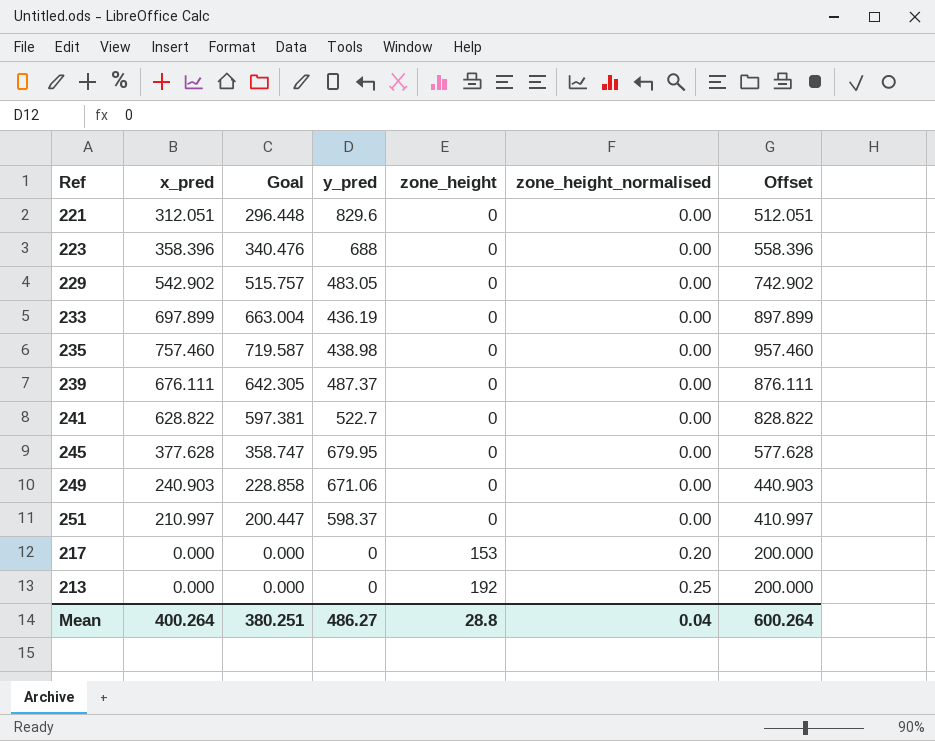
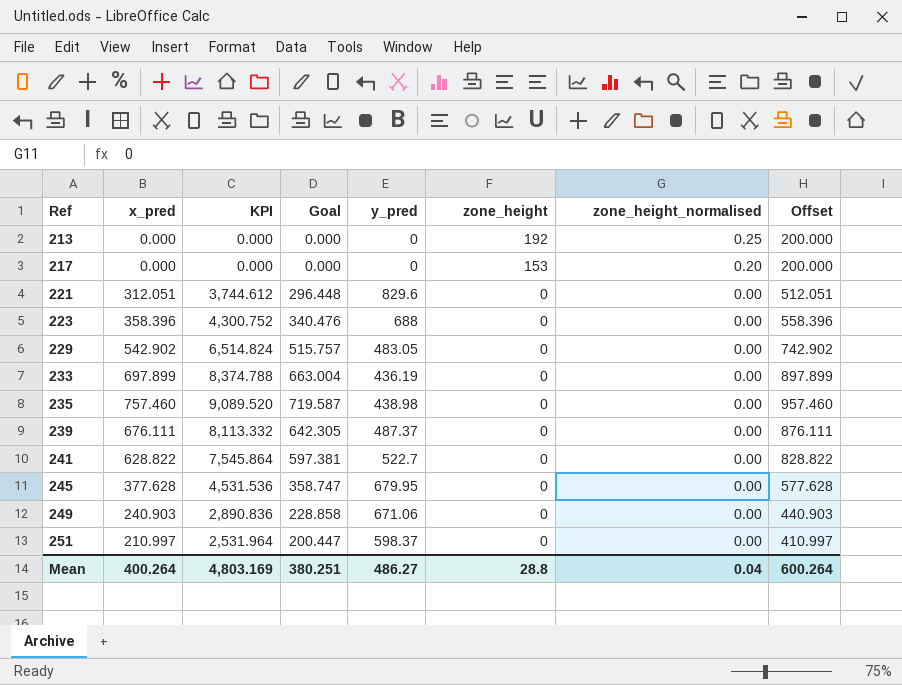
row order: zone_height ascending -> Ref ascending
column KPI | formula: none -> [x_pred] * 12

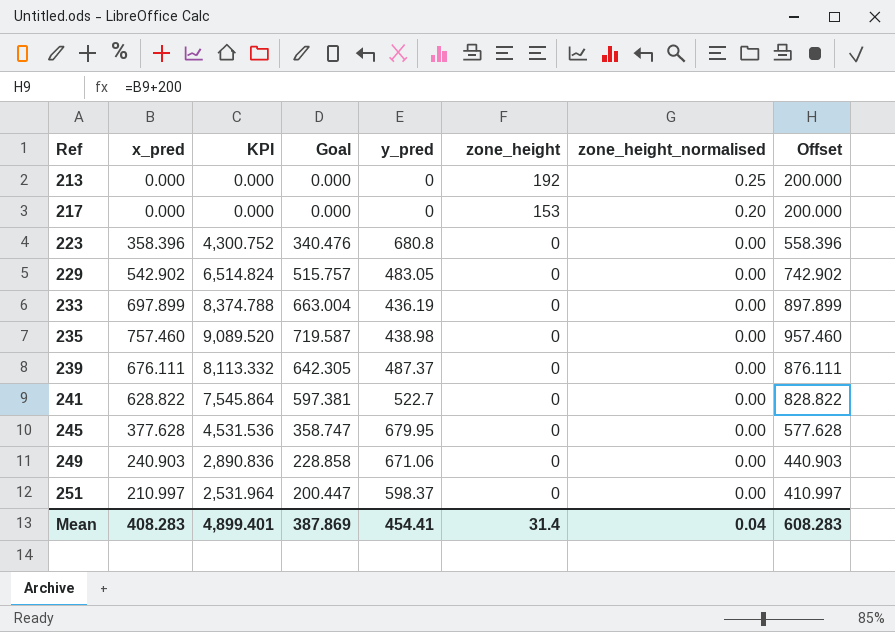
row 221: 312.051 | 3,744.612 | 296.448 | 829.6 | 0 | 0.00 | 512.051 -> none
223 | y_pred: 688 -> 680.8
Mean | x_pred: 400.264 -> 408.283
Mean | KPI: 4,803.169 -> 4,899.401
Mean | Goal: 380.251 -> 387.869
Mean | y_pred: 486.27 -> 454.41
Mean | zone_height: 28.8 -> 31.4
Mean | Offset: 600.264 -> 608.283

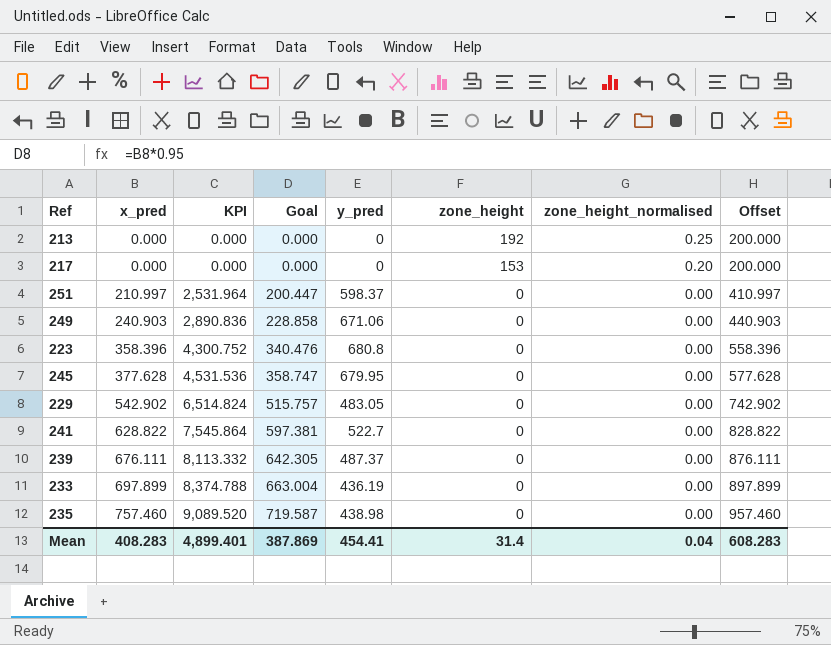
row order: Ref ascending -> x_pred ascending

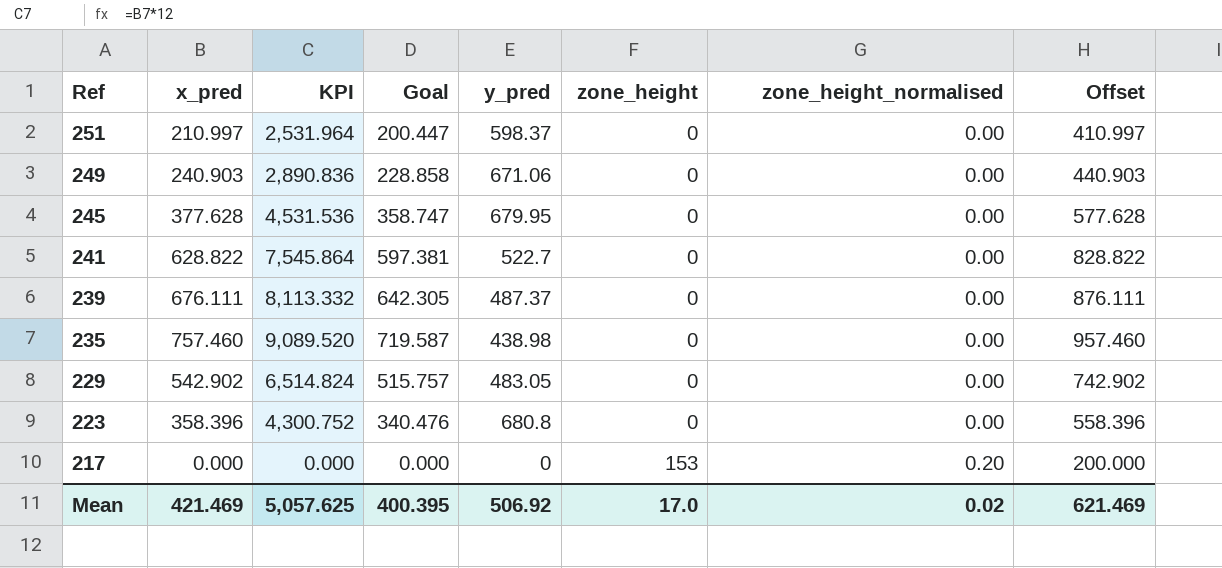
row order: x_pred ascending -> Ref descending
row 213: 0.000 | 0.000 | 0.000 | 0 | 192 | 0.25 | 200.000 -> none
row 233: 697.899 | 8,374.788 | 663.004 | 436.19 | 0 | 0.00 | 897.899 -> none
Mean | x_pred: 408.283 -> 421.469
Mean | KPI: 4,899.401 -> 5,057.625
Mean | Goal: 387.869 -> 400.395
Mean | y_pred: 454.41 -> 506.92
Mean | zone_height: 31.4 -> 17.0
Mean | zone_height_normalised: 0.04 -> 0.02
Mean | Offset: 608.283 -> 621.469

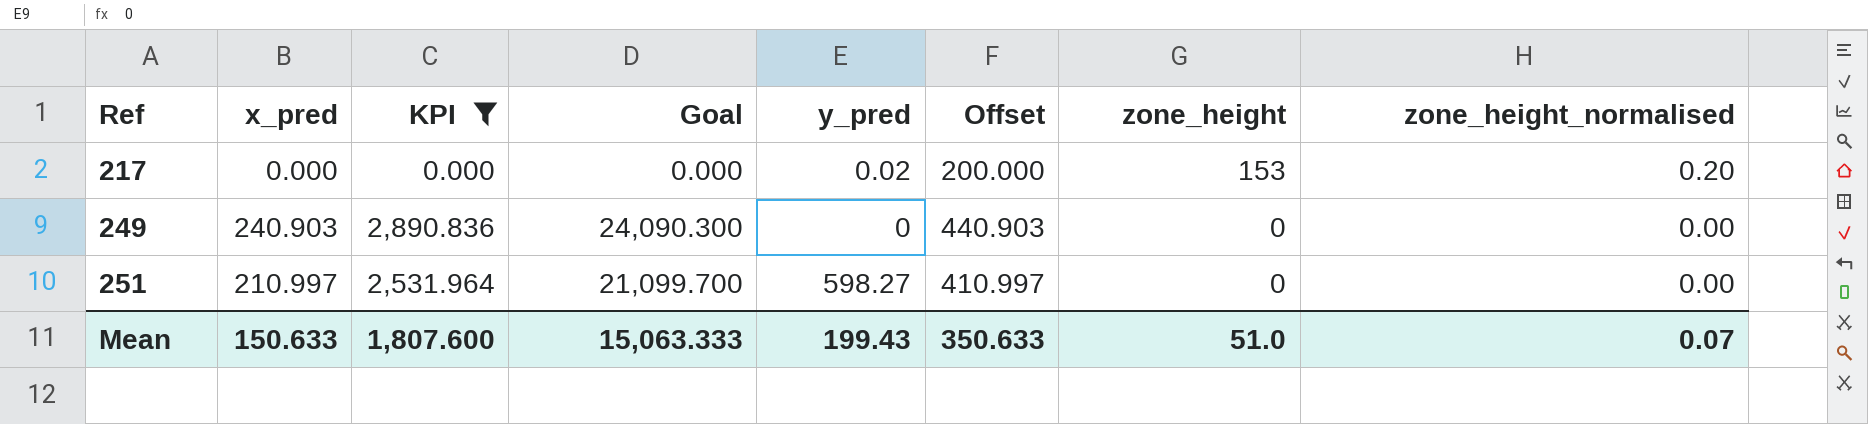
filter: none -> KPI <= 2,890.836
row order: Ref descending -> Ref ascending
column Goal | formula: [x_pred] * 0.95 -> [x_pred] * 100
column Offset | position: 8 -> 6
217 | y_pred: 0 -> 0.02
249 | y_pred: 671.06 -> 0
251 | y_pred: 598.37 -> 598.27
Mean | x_pred: 421.469 -> 150.633
Mean | KPI: 5,057.625 -> 1,807.600
Mean | Goal: 400.395 -> 15,063.333
Mean | y_pred: 506.92 -> 199.43
Mean | Offset: 621.469 -> 350.633
Mean | zone_height: 17.0 -> 51.0
Mean | zone_height_normalised: 0.02 -> 0.07

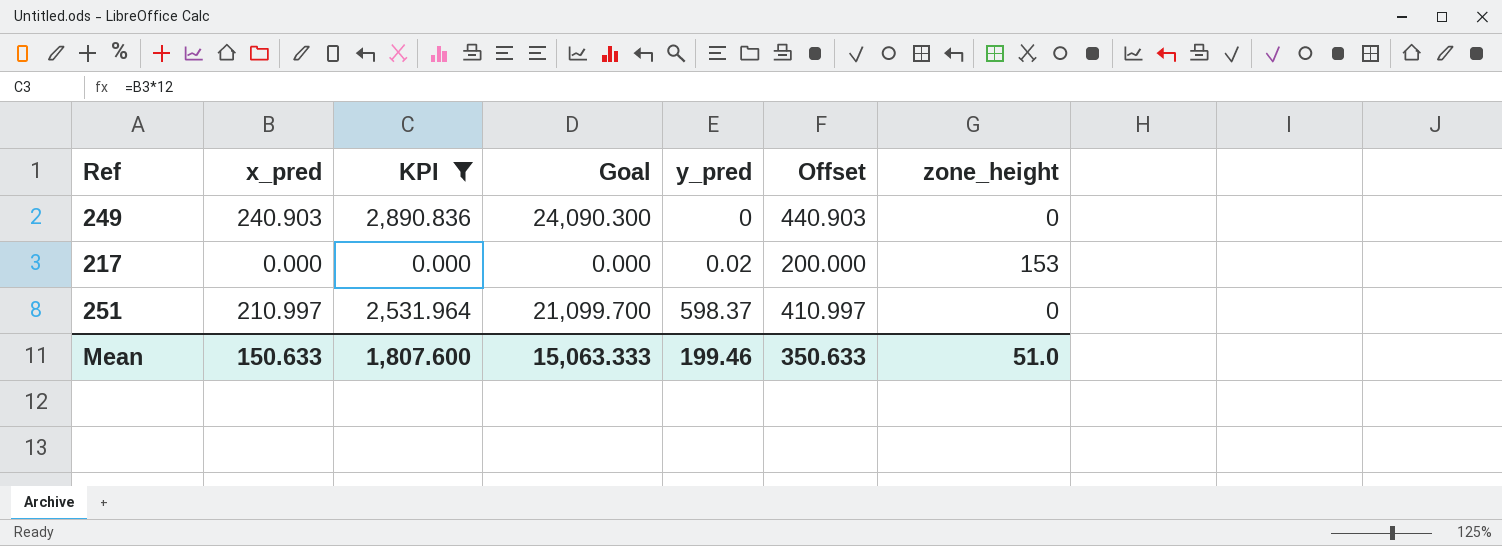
row order: Ref ascending -> y_pred ascending
column zone_height_normalised | position: 8 -> none
251 | y_pred: 598.27 -> 598.37
Mean | y_pred: 199.43 -> 199.46

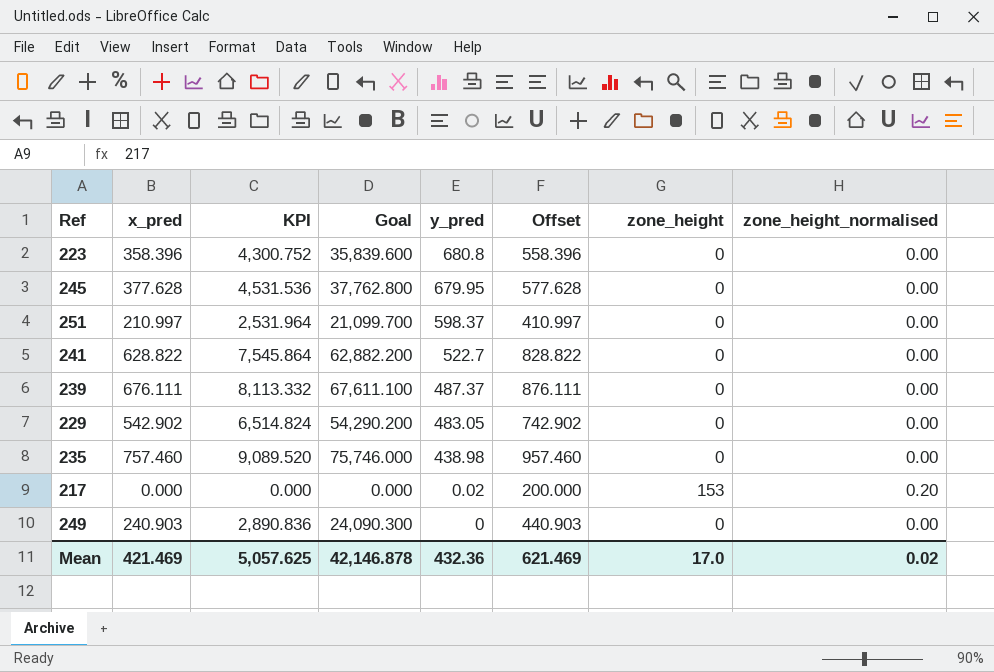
filter: KPI <= 2,890.836 -> none
row order: y_pred ascending -> y_pred descending
column zone_height_normalised | position: none -> 8
Mean | x_pred: 150.633 -> 421.469
Mean | KPI: 1,807.600 -> 5,057.625
Mean | Goal: 15,063.333 -> 42,146.878
Mean | y_pred: 199.46 -> 432.36
Mean | Offset: 350.633 -> 621.469
Mean | zone_height: 51.0 -> 17.0

